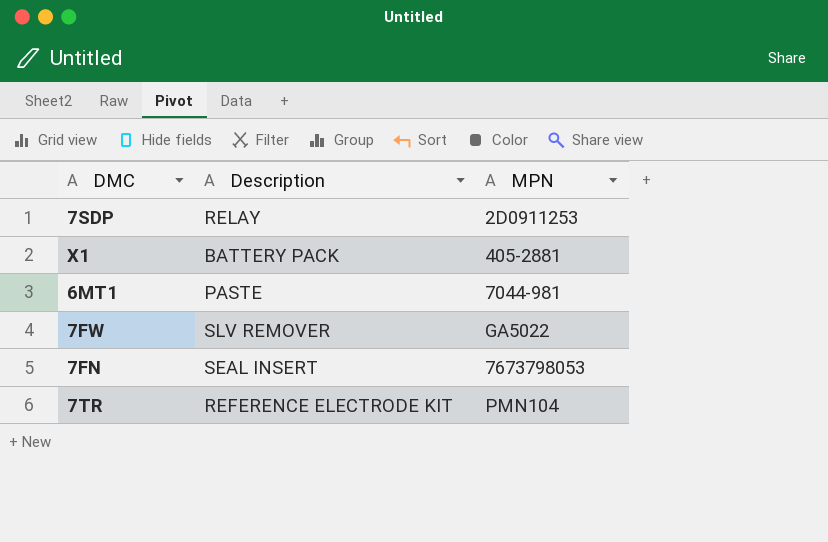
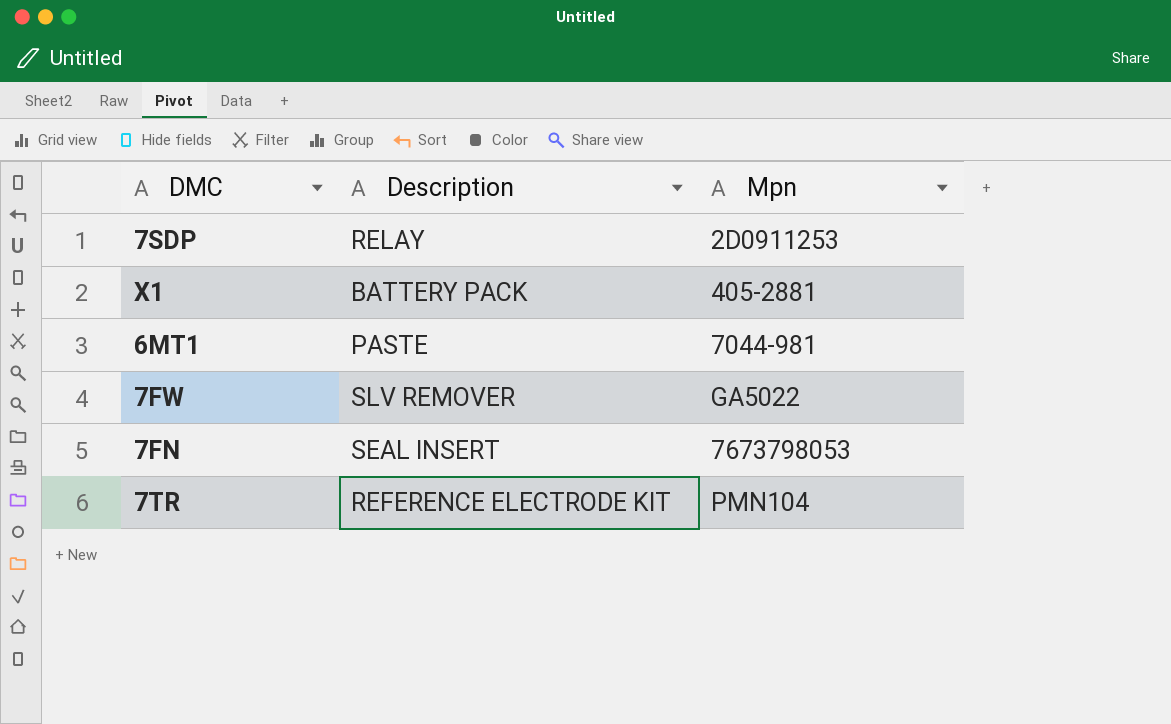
column name: MPN -> Mpn

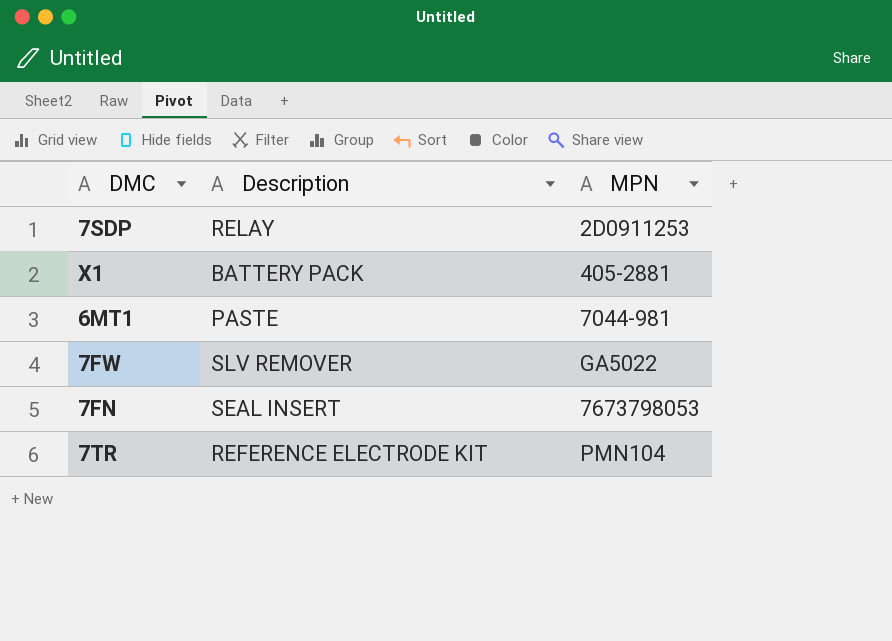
column name: Mpn -> MPN

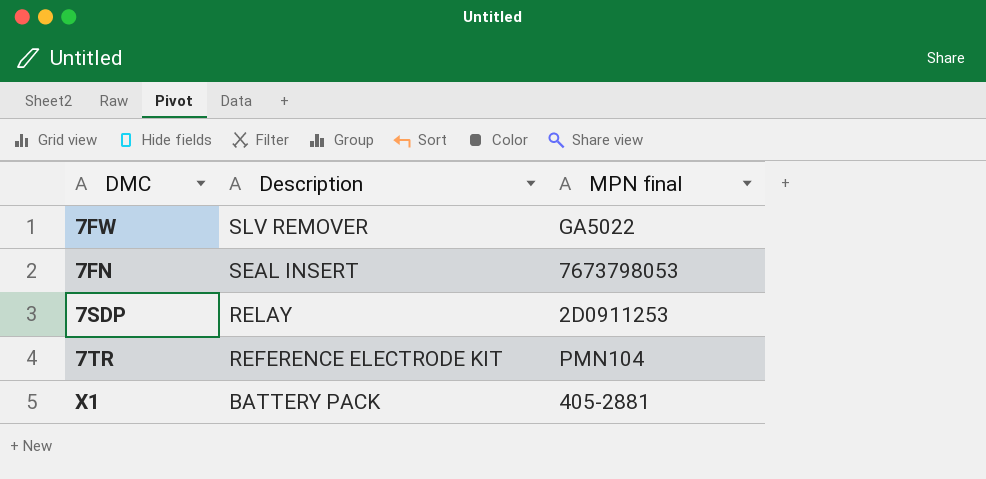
row order: none -> Description descending
column name: MPN -> MPN final
row 6MT1: PASTE | 7044-981 -> none

